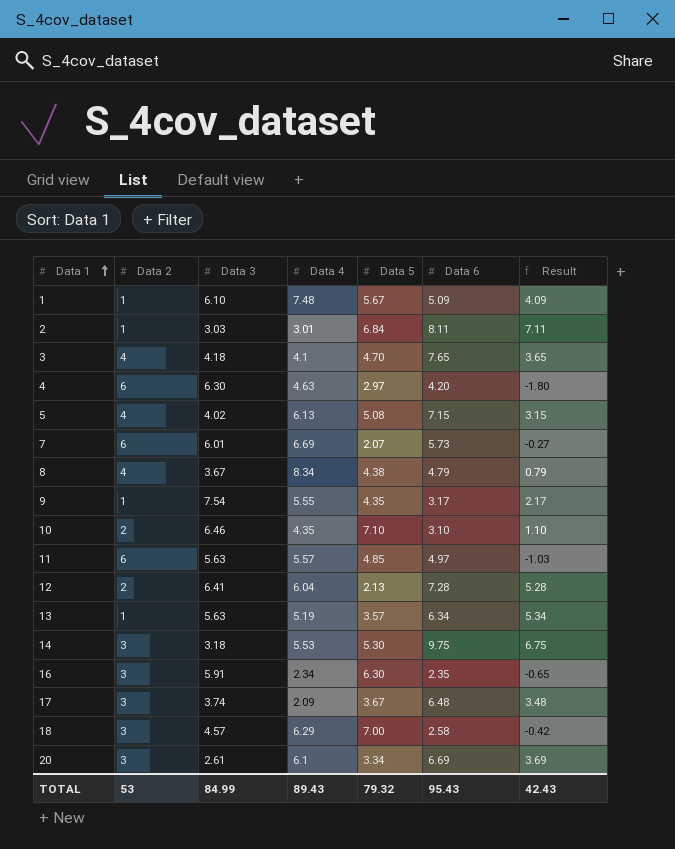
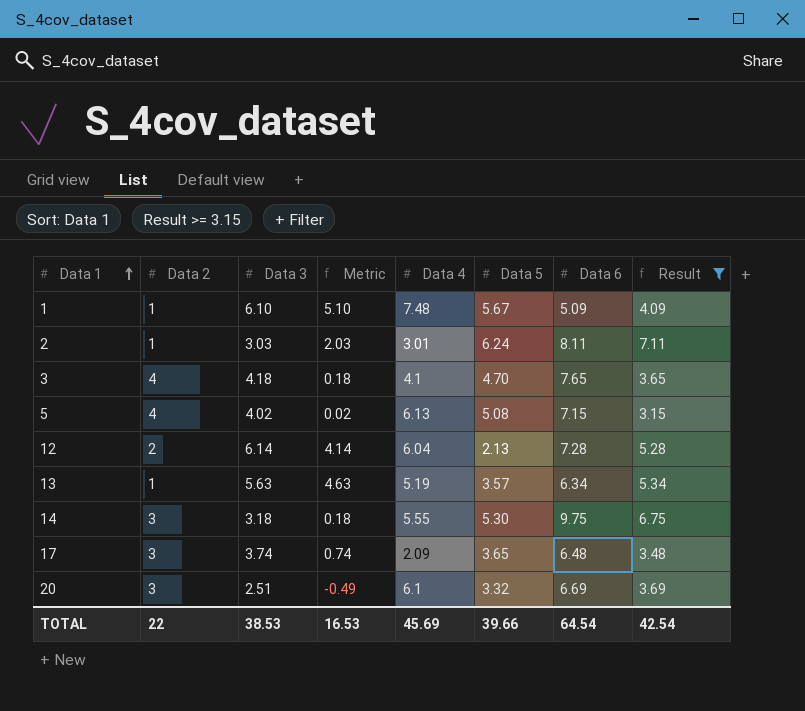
filter: none -> Result >= 3.15
column Metric | formula: none -> [Data 3] - [Data 2]
2 | Data 5: 6.84 -> 6.24
12 | Data 3: 6.41 -> 6.14
14 | Data 4: 5.53 -> 5.55
17 | Data 5: 3.67 -> 3.65
20 | Data 3: 2.61 -> 2.51
20 | Data 5: 3.34 -> 3.32
TOTAL | Data 2: 53 -> 22
TOTAL | Data 3: 84.99 -> 38.53
TOTAL | Data 4: 89.43 -> 45.69
TOTAL | Data 5: 79.32 -> 39.66
TOTAL | Data 6: 95.43 -> 64.54
TOTAL | Result: 42.43 -> 42.54

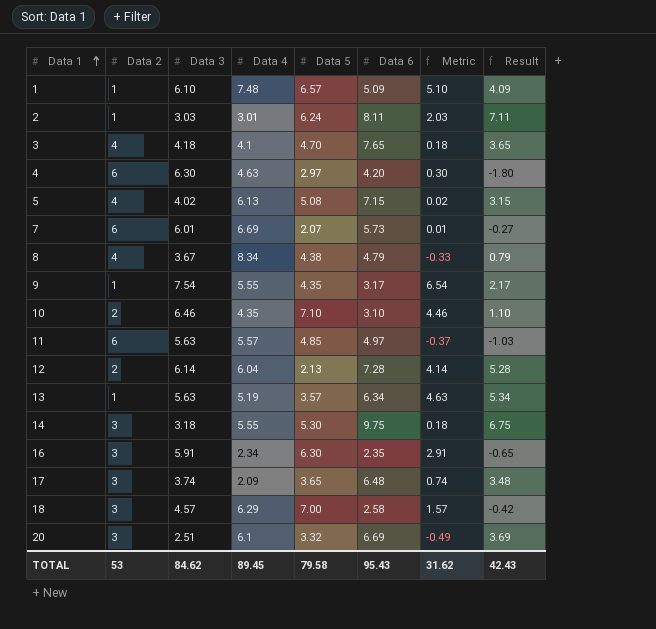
filter: Result >= 3.15 -> none
column Metric | position: 4 -> 7
1 | Data 5: 5.67 -> 6.57
TOTAL | Data 2: 22 -> 53
TOTAL | Data 3: 38.53 -> 84.62
TOTAL | Data 4: 45.69 -> 89.45
TOTAL | Data 5: 39.66 -> 79.58
TOTAL | Data 6: 64.54 -> 95.43
TOTAL | Metric: 16.53 -> 31.62
TOTAL | Result: 42.54 -> 42.43

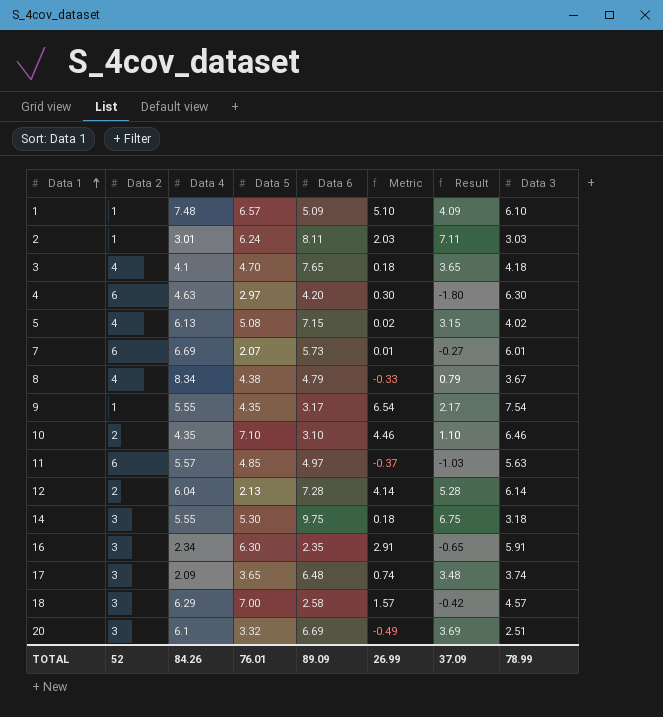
column Data 3 | position: 3 -> 8
row 13: 1 | 5.63 | 5.19 | 3.57 | 6.34 | 4.63 | 5.34 -> none
TOTAL | Data 2: 53 -> 52
TOTAL | Data 4: 89.45 -> 84.26
TOTAL | Data 5: 79.58 -> 76.01
TOTAL | Data 6: 95.43 -> 89.09
TOTAL | Metric: 31.62 -> 26.99
TOTAL | Result: 42.43 -> 37.09
TOTAL | Data 3: 84.62 -> 78.99

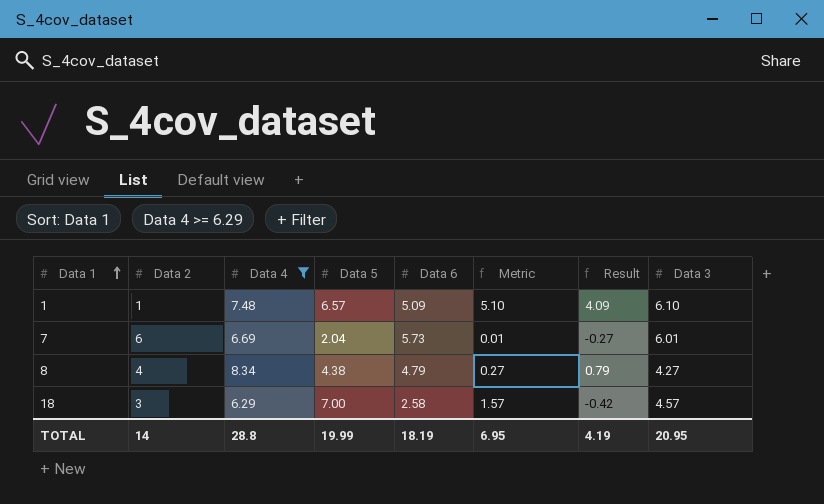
filter: none -> Data 4 >= 6.29
7 | Data 5: 2.07 -> 2.04
8 | Metric: -0.33 -> 0.27
8 | Data 3: 3.67 -> 4.27
TOTAL | Data 2: 52 -> 14
TOTAL | Data 4: 84.26 -> 28.8
TOTAL | Data 5: 76.01 -> 19.99
TOTAL | Data 6: 89.09 -> 18.19
TOTAL | Metric: 26.99 -> 6.95
TOTAL | Result: 37.09 -> 4.19
TOTAL | Data 3: 78.99 -> 20.95

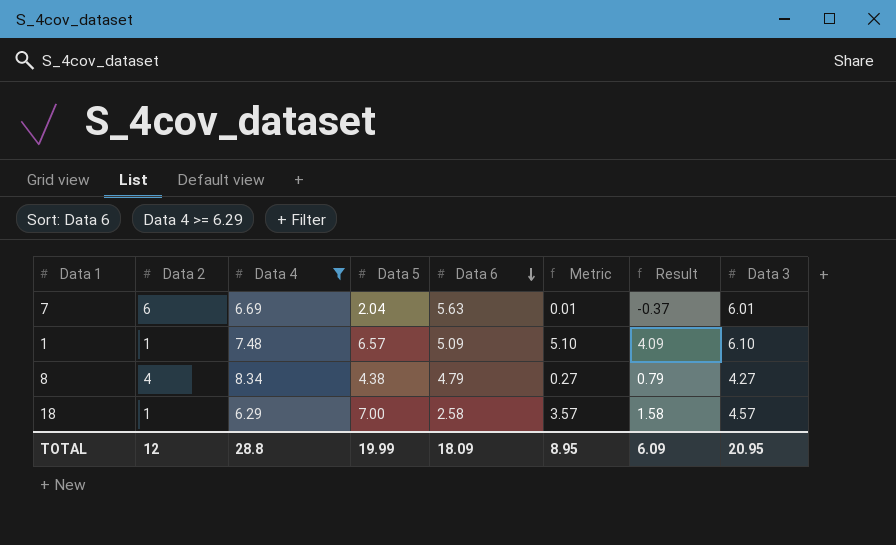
row order: Data 1 ascending -> Data 6 descending
7 | Data 6: 5.73 -> 5.63
7 | Result: -0.27 -> -0.37
18 | Data 2: 3 -> 1
18 | Metric: 1.57 -> 3.57
18 | Result: -0.42 -> 1.58
TOTAL | Data 2: 14 -> 12
TOTAL | Data 6: 18.19 -> 18.09
TOTAL | Metric: 6.95 -> 8.95
TOTAL | Result: 4.19 -> 6.09

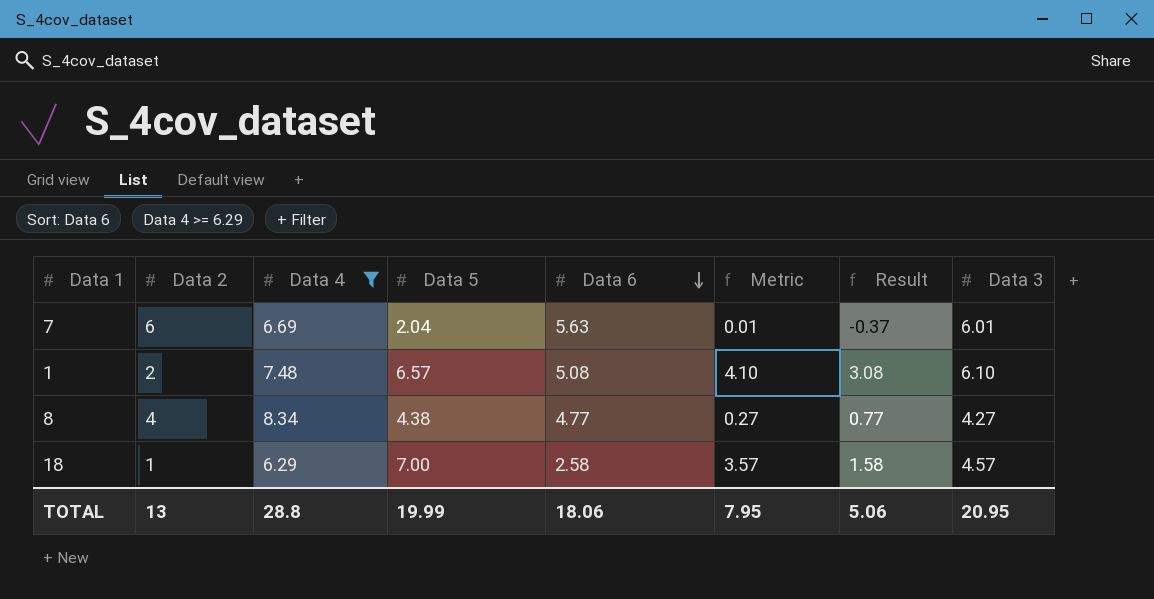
1 | Data 2: 1 -> 2
1 | Data 6: 5.09 -> 5.08
1 | Metric: 5.10 -> 4.10
1 | Result: 4.09 -> 3.08
8 | Data 6: 4.79 -> 4.77
8 | Result: 0.79 -> 0.77
TOTAL | Data 2: 12 -> 13
TOTAL | Data 6: 18.09 -> 18.06
TOTAL | Metric: 8.95 -> 7.95
TOTAL | Result: 6.09 -> 5.06

